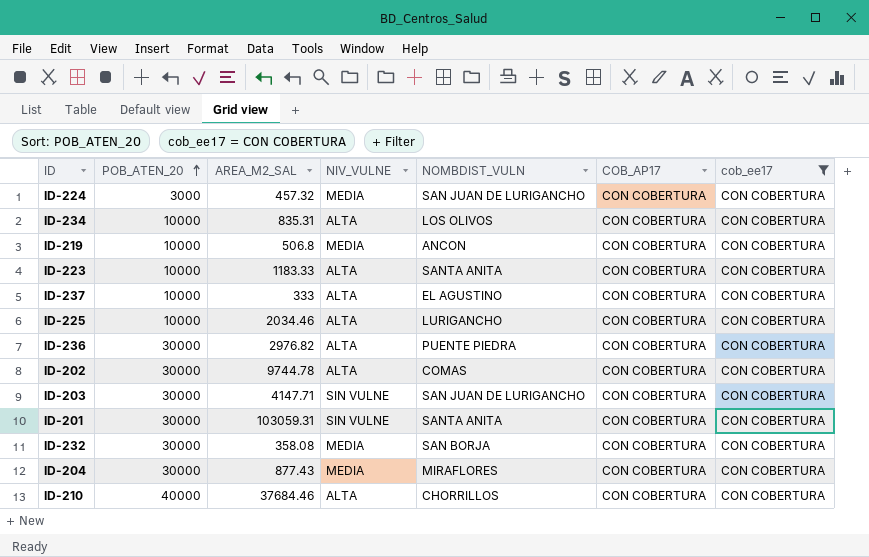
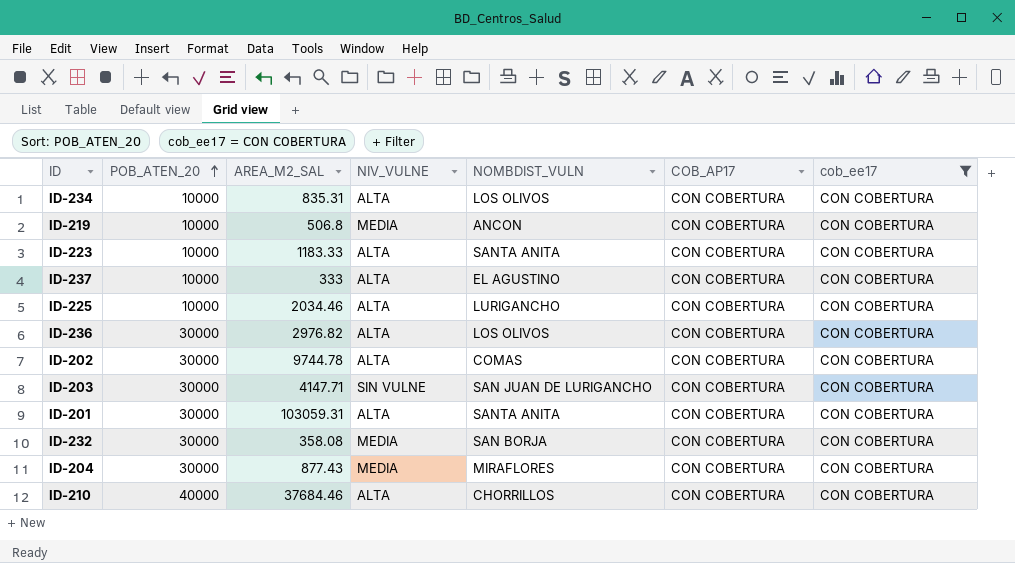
row ID-224: 3000 | 457.32 | MEDIA | SAN JUAN DE LURIGANCHO | CON COBERTURA | CON COBERTURA -> none
ID-236 | NOMBDIST_VULN: PUENTE PIEDRA -> LOS OLIVOS
ID-201 | NIV_VULNE: SIN VULNE -> ALTA

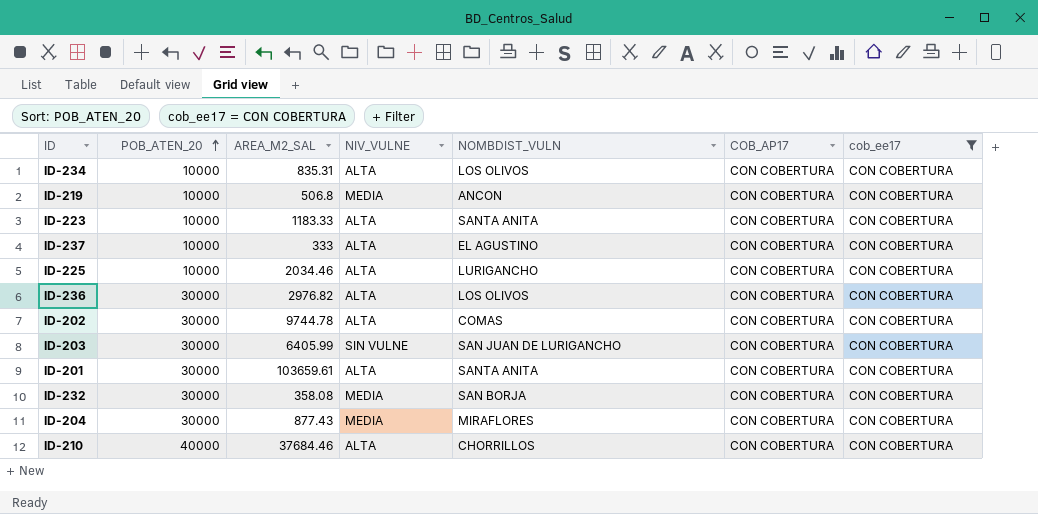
ID-203 | AREA_M2_SAL: 4147.71 -> 6405.99
ID-201 | AREA_M2_SAL: 103059.31 -> 103659.61

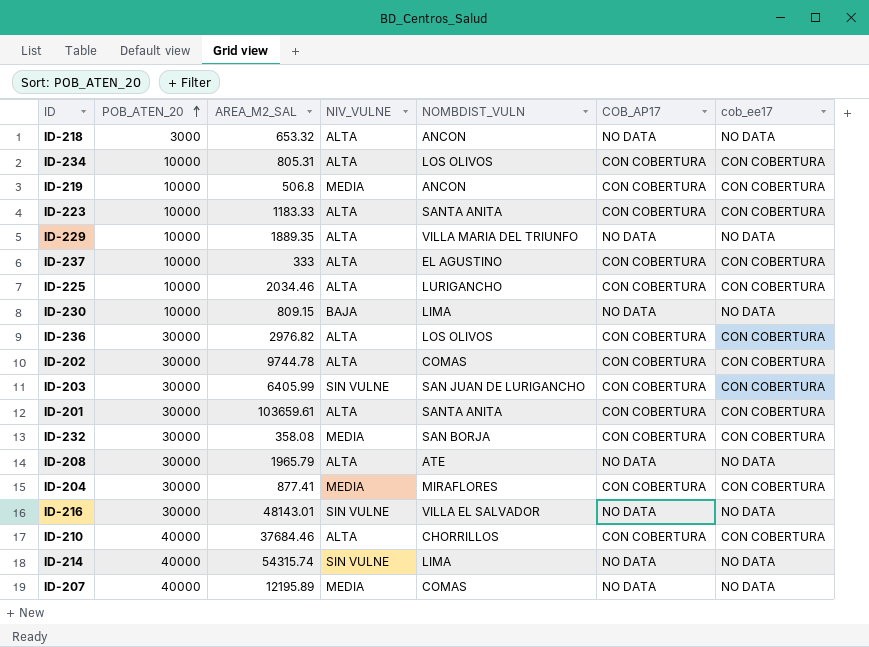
filter: cob_ee17 = CON COBERTURA -> none
ID-234 | AREA_M2_SAL: 835.31 -> 805.31
ID-204 | AREA_M2_SAL: 877.43 -> 877.41

